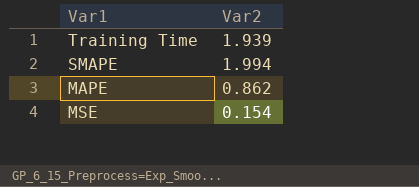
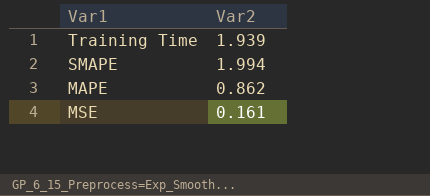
MSE | Var2: 0.154 -> 0.161

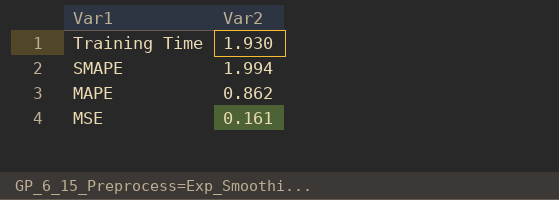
Training Time | Var2: 1.939 -> 1.930

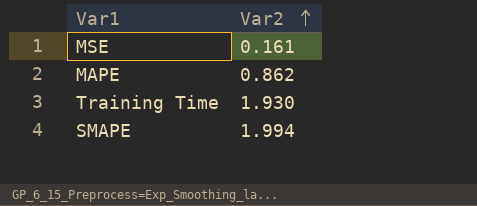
row order: none -> Var2 ascending

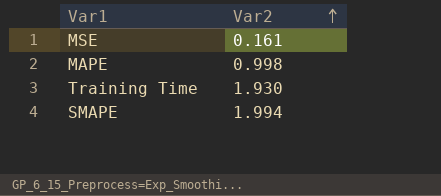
MAPE | Var2: 0.862 -> 0.998

